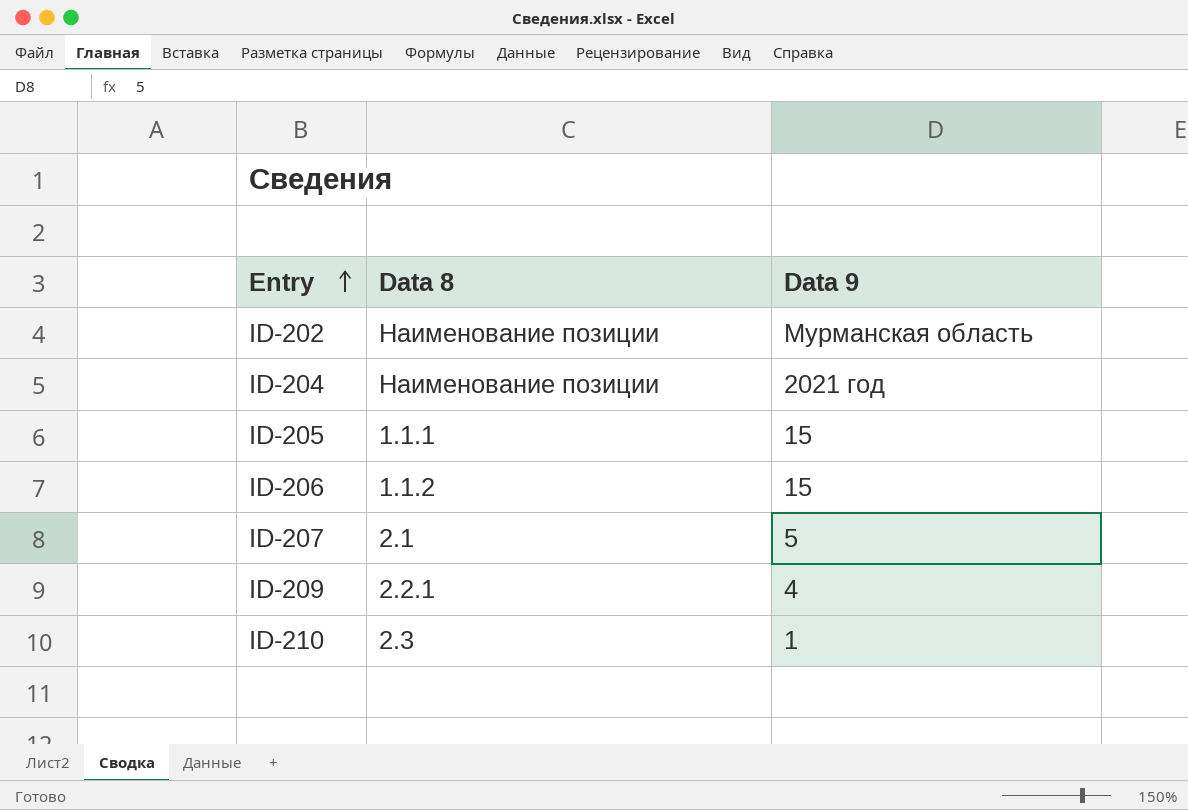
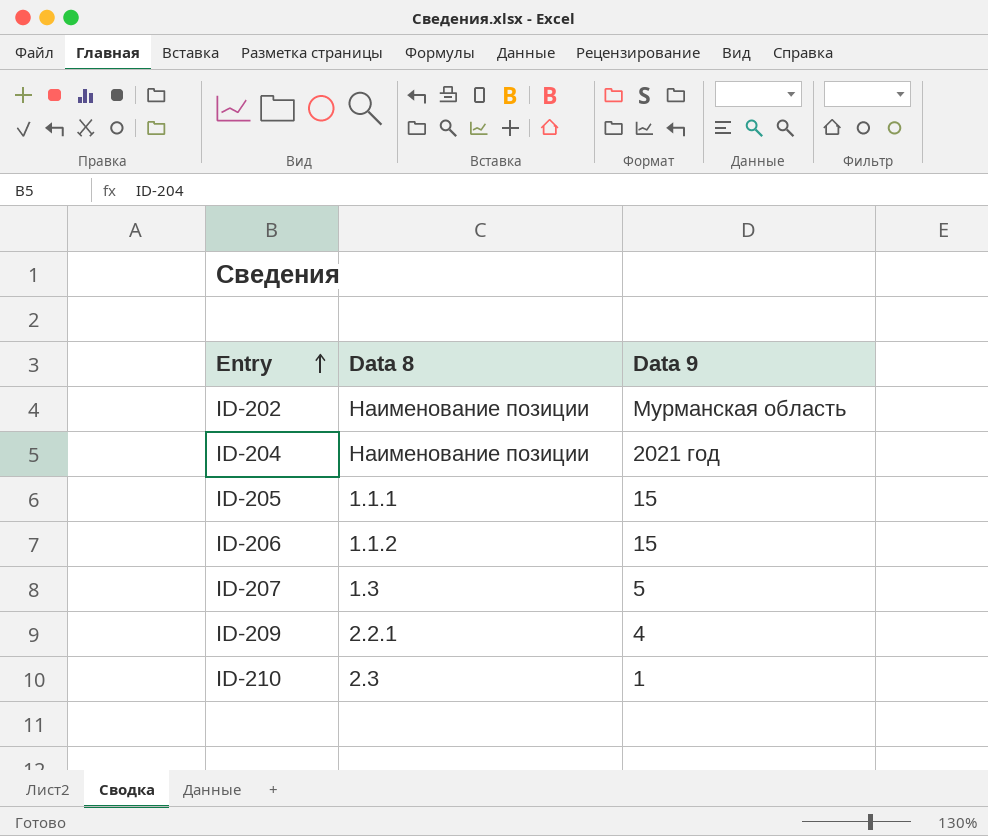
ID-207 | Data 8: 2.1 -> 1.3

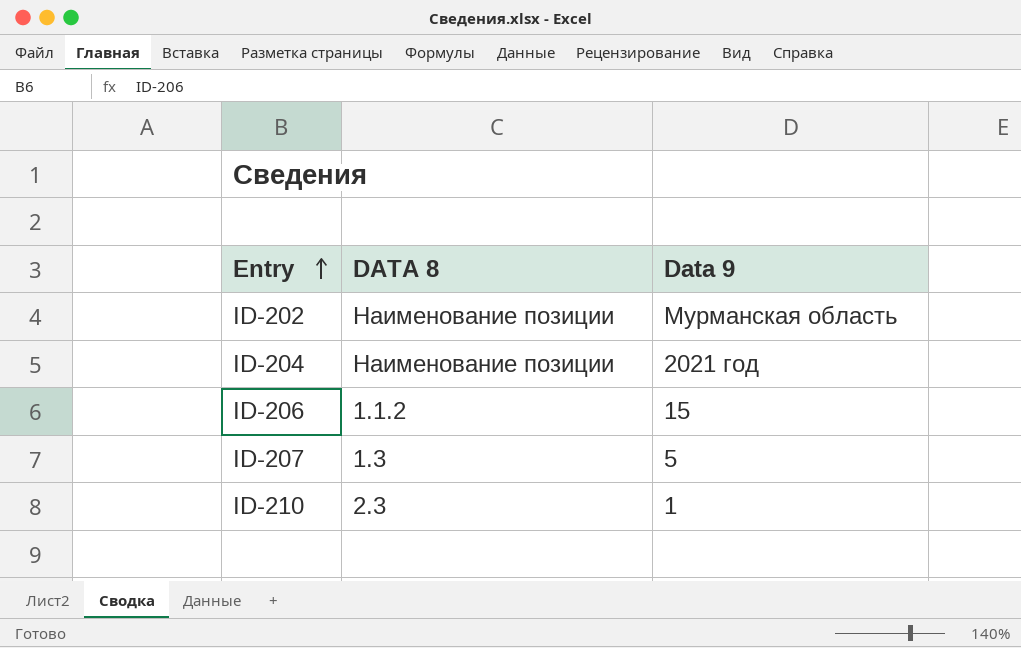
column name: Data 8 -> DATA 8
row ID-205: 1.1.1 | 15 -> none
row ID-209: 2.2.1 | 4 -> none

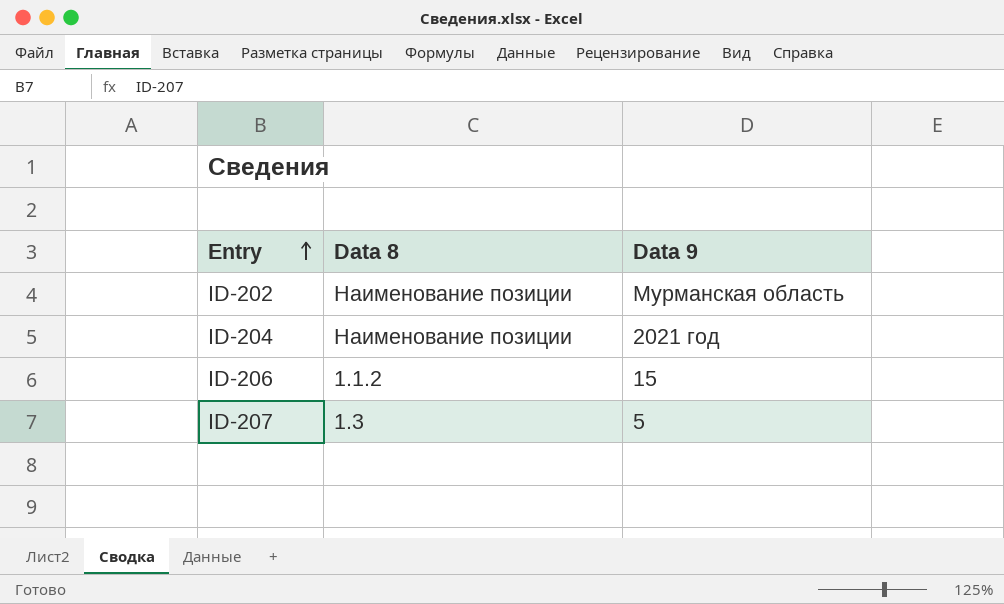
column name: DATA 8 -> Data 8
row ID-210: 2.3 | 1 -> none

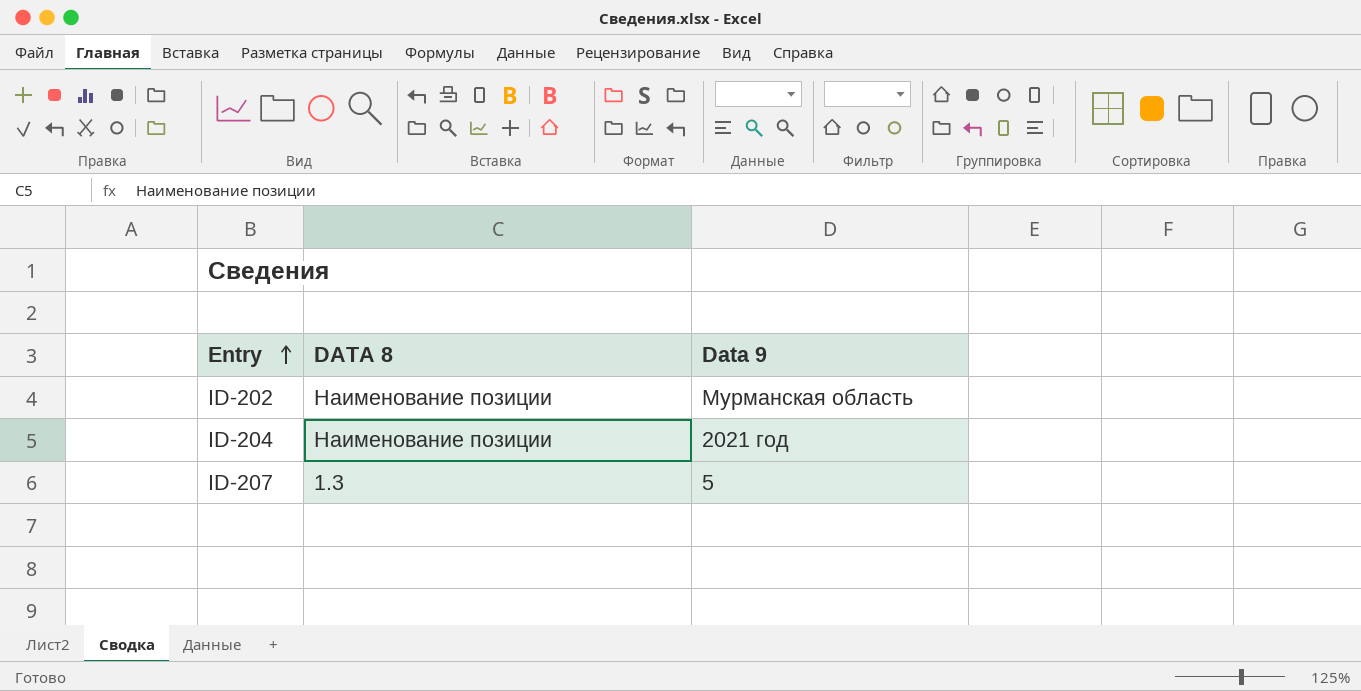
column name: Data 8 -> DATA 8
row ID-206: 1.1.2 | 15 -> none

